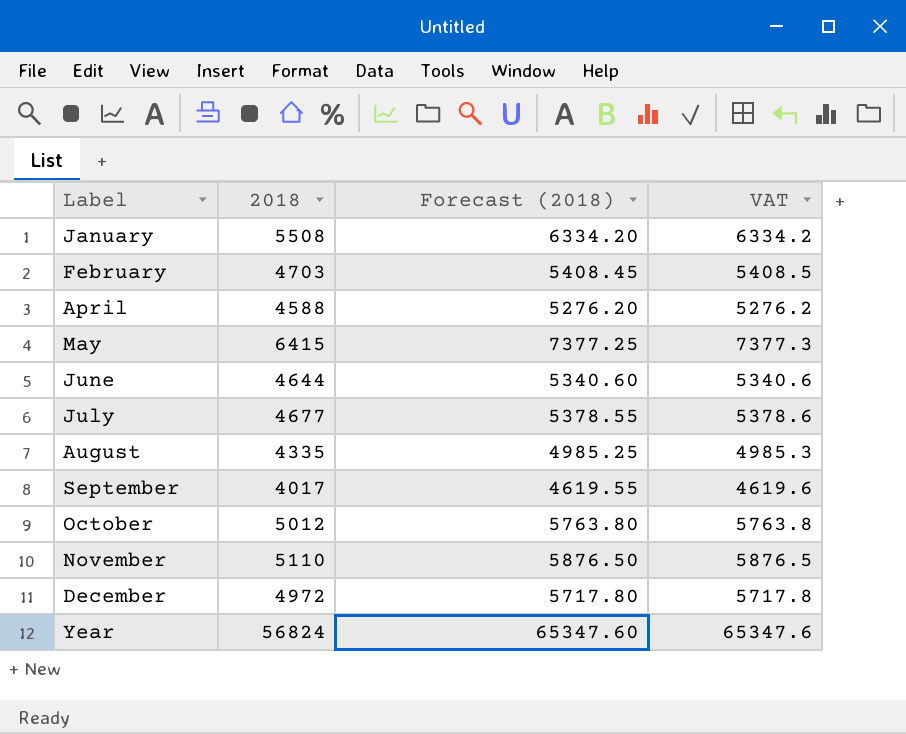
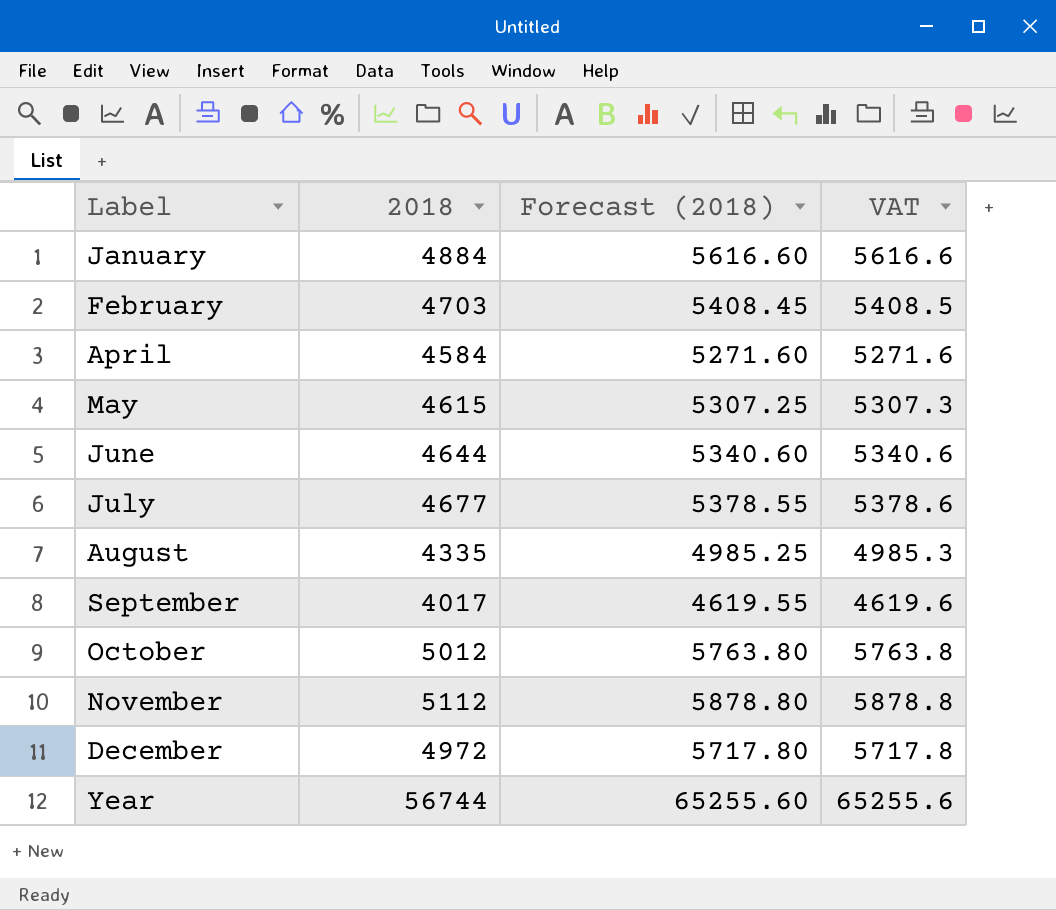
January | 2018: 5508 -> 4884
January | Forecast (2018): 6334.20 -> 5616.60
January | VAT: 6334.2 -> 5616.6
April | 2018: 4588 -> 4584
April | Forecast (2018): 5276.20 -> 5271.60
April | VAT: 5276.2 -> 5271.6
May | 2018: 6415 -> 4615
May | Forecast (2018): 7377.25 -> 5307.25
May | VAT: 7377.3 -> 5307.3
November | 2018: 5110 -> 5112
November | Forecast (2018): 5876.50 -> 5878.80
November | VAT: 5876.5 -> 5878.8
Year | 2018: 56824 -> 56744
Year | Forecast (2018): 65347.60 -> 65255.60
Year | VAT: 65347.6 -> 65255.6

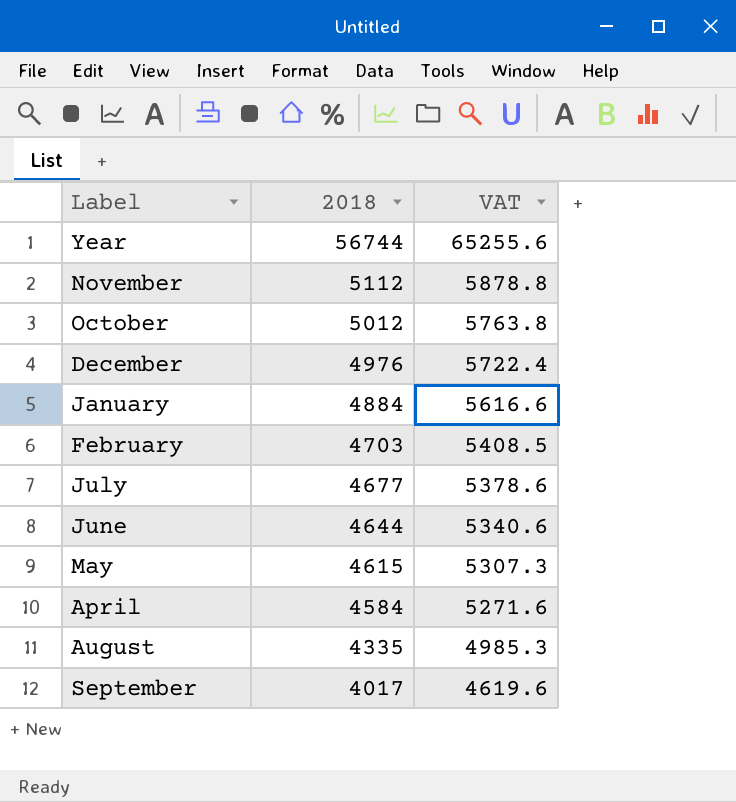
row order: none -> 2018 descending
column Forecast (2018) | formula: [2018] * 1.15 -> none
December | 2018: 4972 -> 4976
December | VAT: 5717.8 -> 5722.4

